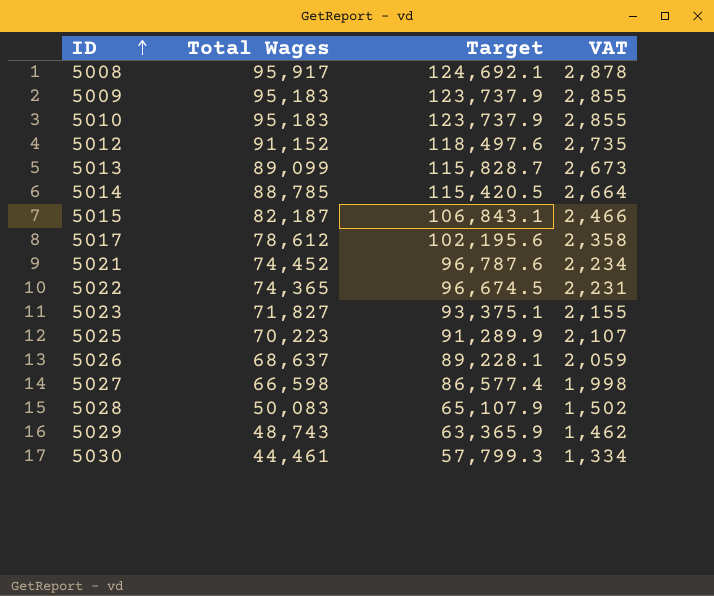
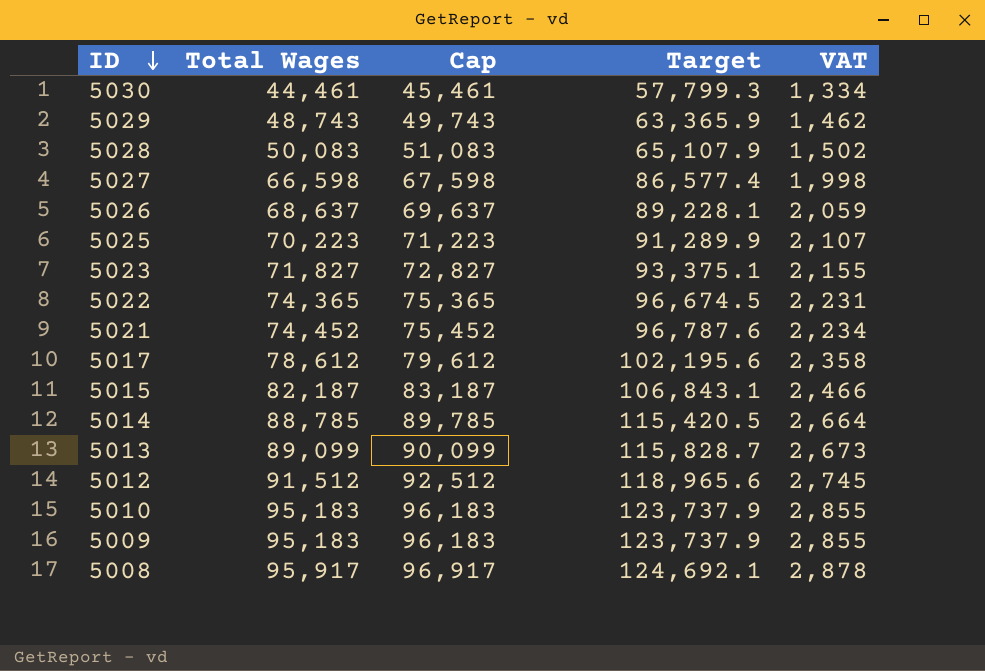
row order: ID ascending -> ID descending
column Cap | formula: none -> [Total Wages] + 1000
5012 | Total Wages: 91,152 -> 91,512
5012 | Target: 118,497.6 -> 118,965.6
5012 | VAT: 2,735 -> 2,745

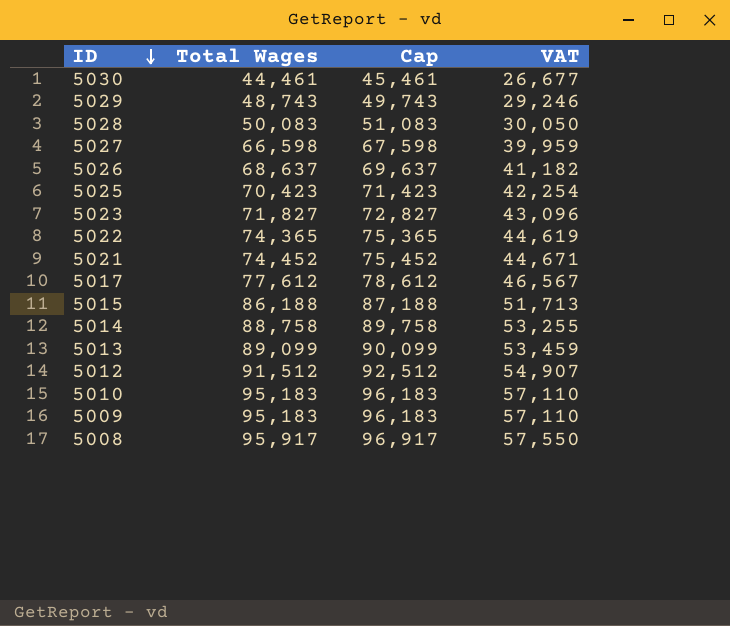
column Target | formula: [Total Wages] * 1.3 -> none
column VAT | formula: [Total Wages] * 0.03 -> [Total Wages] * 0.6
5025 | Total Wages: 70,223 -> 70,423
5025 | Cap: 71,223 -> 71,423
5017 | Total Wages: 78,612 -> 77,612
5017 | Cap: 79,612 -> 78,612
5015 | Total Wages: 82,187 -> 86,188
5015 | Cap: 83,187 -> 87,188
5014 | Total Wages: 88,785 -> 88,758
5014 | Cap: 89,785 -> 89,758

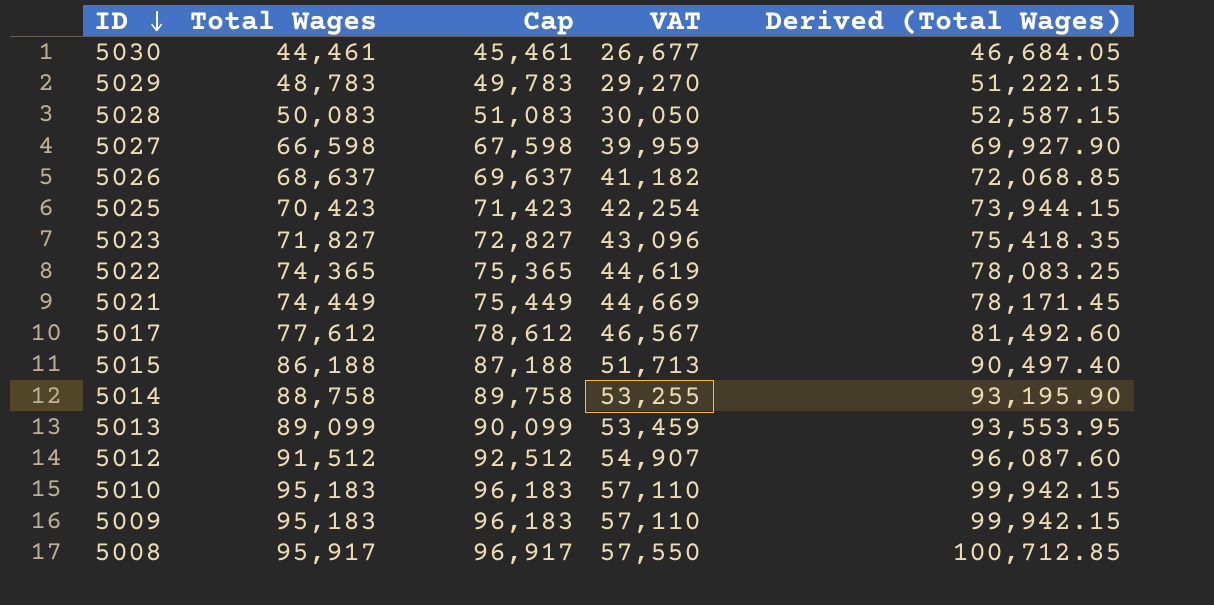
column Derived (Total Wages) | formula: none -> [Total Wages] * 1.05
5029 | Total Wages: 48,743 -> 48,783
5029 | Cap: 49,743 -> 49,783
5029 | VAT: 29,246 -> 29,270
5021 | Total Wages: 74,452 -> 74,449
5021 | Cap: 75,452 -> 75,449
5021 | VAT: 44,671 -> 44,669

